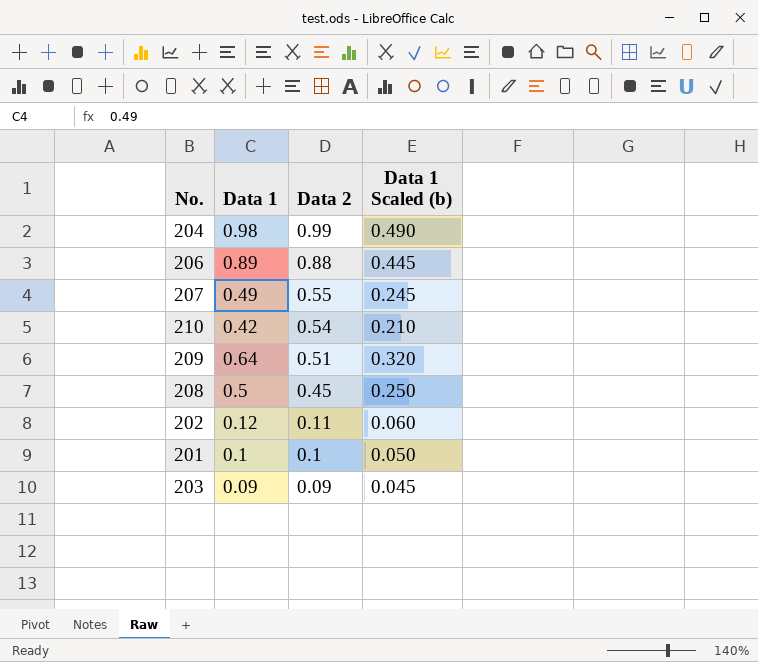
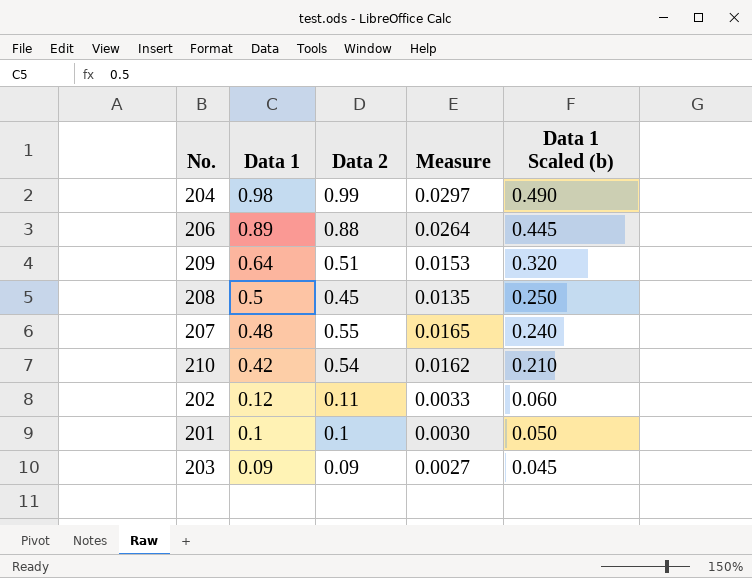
row order: Data 2 descending -> Data 1 descending
column Measure | formula: none -> [Data 2] * 0.03
207 | Data 1: 0.49 -> 0.48
207 | Data 1 Scaled (b): 0.245 -> 0.240

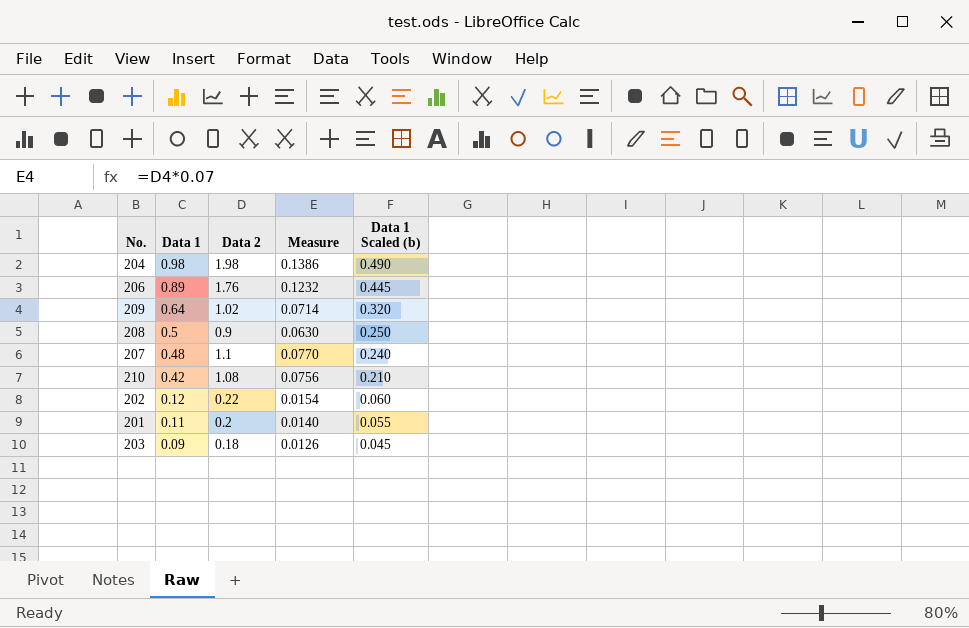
column Measure | formula: [Data 2] * 0.03 -> [Data 2] * 0.07
204 | Data 2: 0.99 -> 1.98
206 | Data 2: 0.88 -> 1.76
209 | Data 2: 0.51 -> 1.02
208 | Data 2: 0.45 -> 0.9
207 | Data 2: 0.55 -> 1.1
210 | Data 2: 0.54 -> 1.08
202 | Data 2: 0.11 -> 0.22
201 | Data 1: 0.1 -> 0.11
201 | Data 2: 0.1 -> 0.2
201 | Data 1 Scaled (b): 0.050 -> 0.055
203 | Data 2: 0.09 -> 0.18

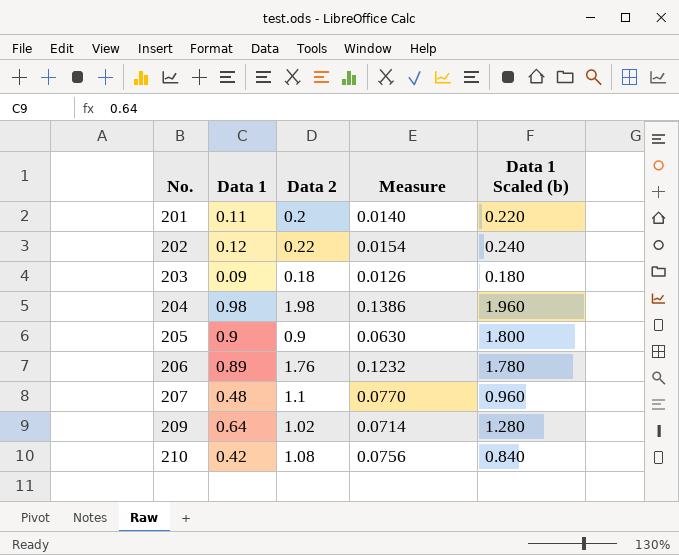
row order: Data 1 descending -> No. ascending
column Data 1 Scaled (b) | formula: [Data 1] * 0.5 -> [Data 1] * 2
row 208: 0.5 | 0.9 | 0.0630 | 0.250 -> none
row 205: none -> 0.9 | 0.9 | 0.0630 | 1.800

